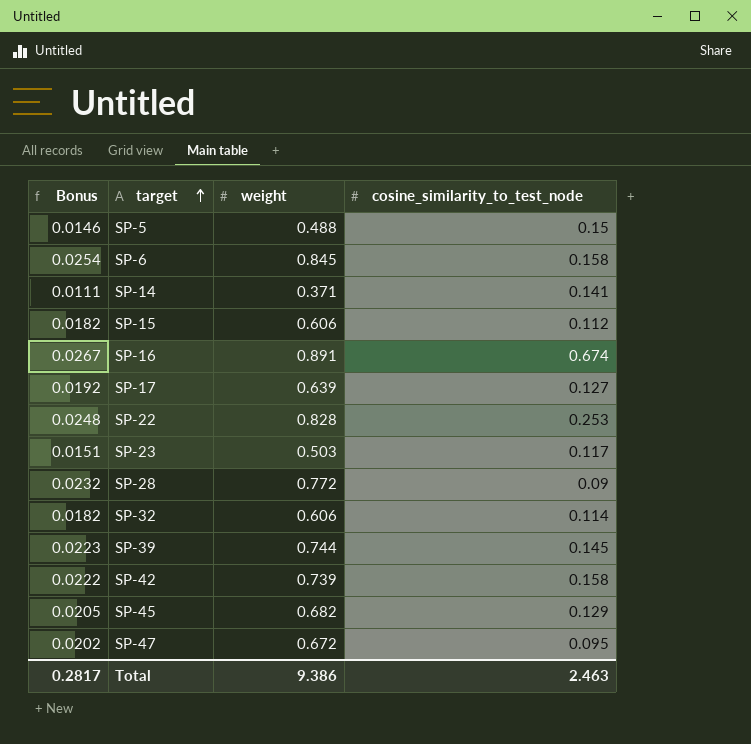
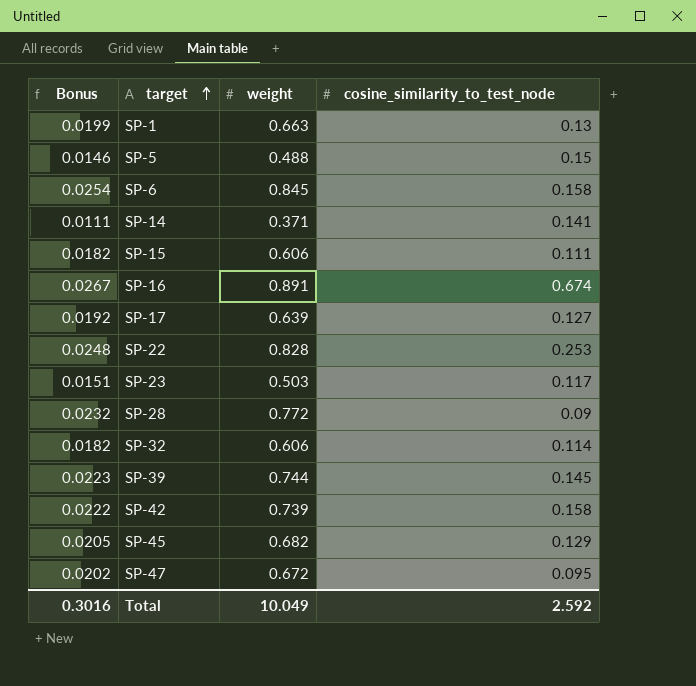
row SP-1: none -> 0.0199 | 0.663 | 0.13
SP-15 | cosine_similarity_to_test_node: 0.112 -> 0.111
Total | Bonus: 0.2817 -> 0.3016
Total | weight: 9.386 -> 10.049
Total | cosine_similarity_to_test_node: 2.463 -> 2.592

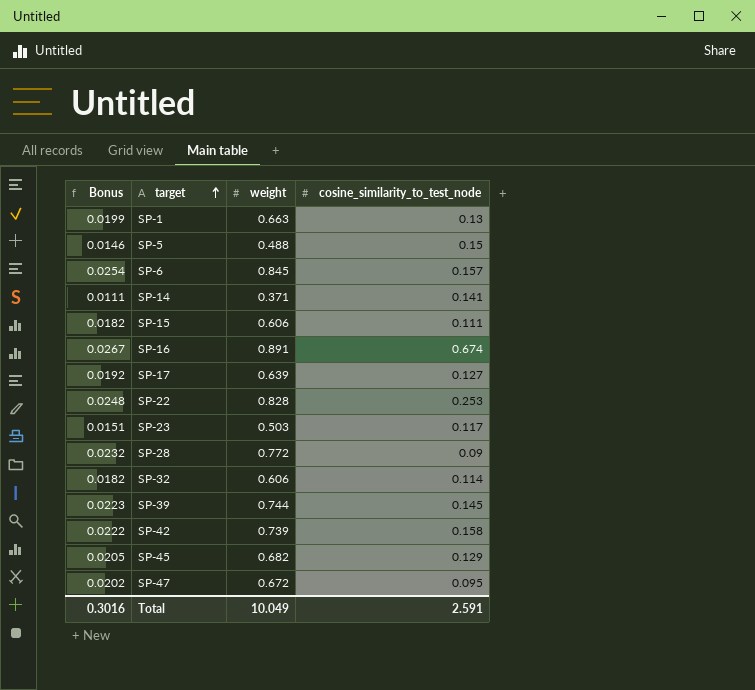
SP-6 | cosine_similarity_to_test_node: 0.158 -> 0.157
Total | cosine_similarity_to_test_node: 2.592 -> 2.591

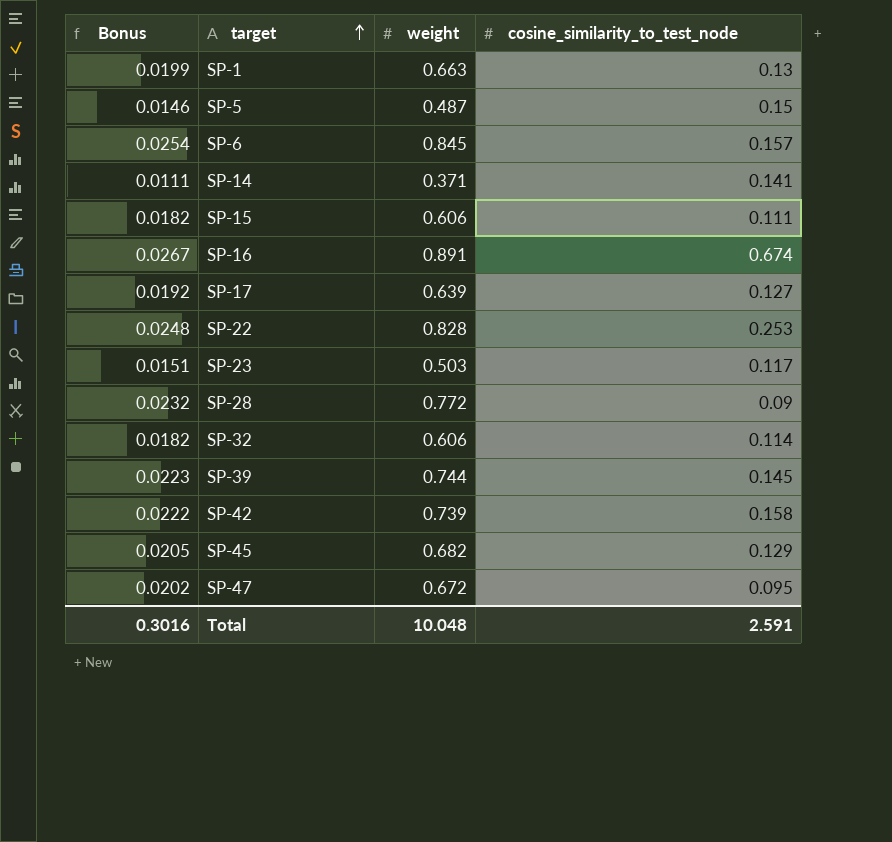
SP-5 | weight: 0.488 -> 0.487
Total | weight: 10.049 -> 10.048

